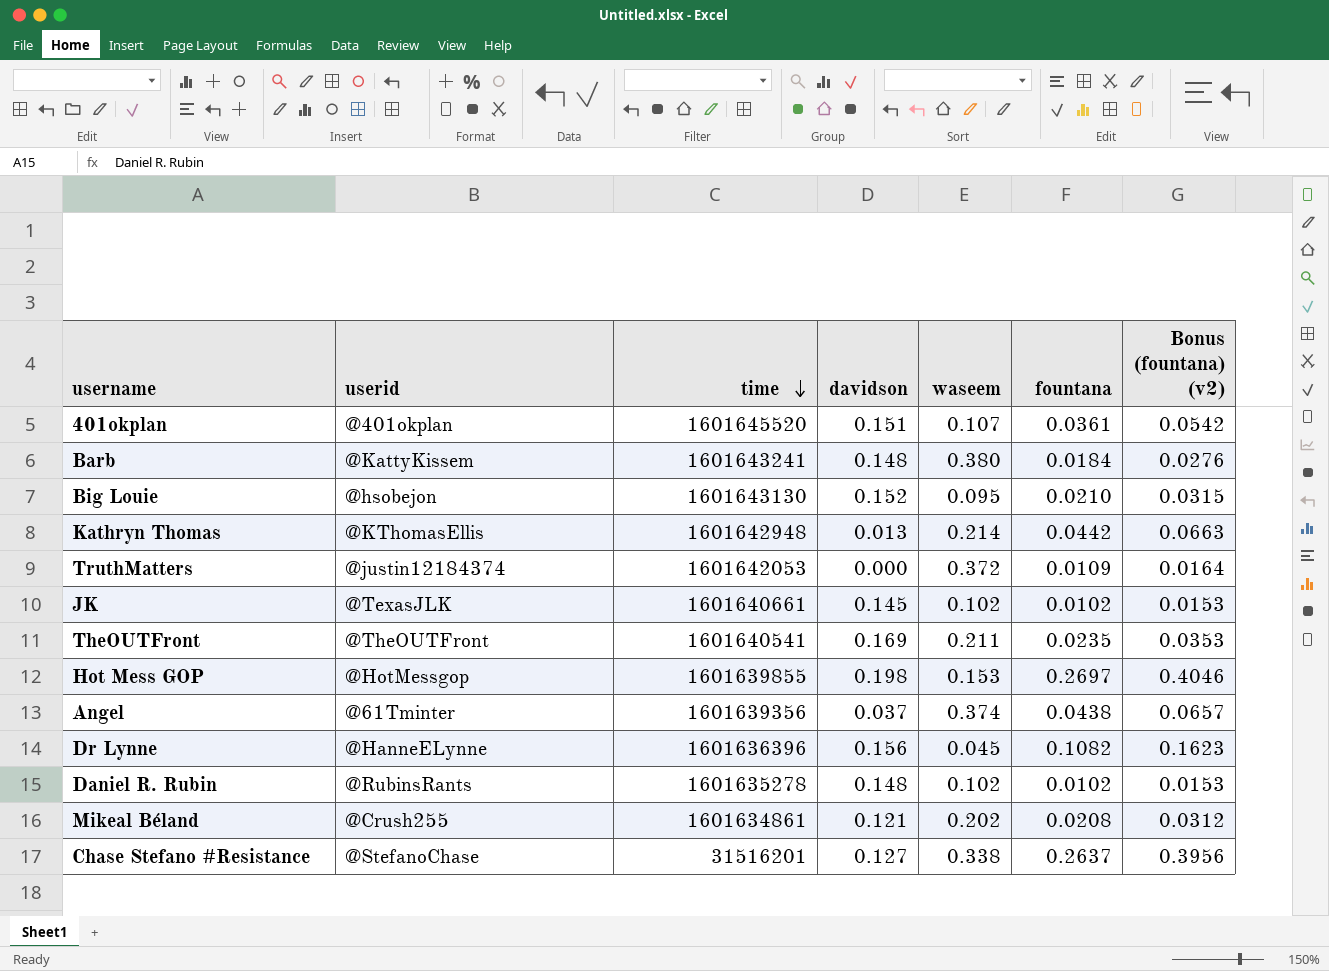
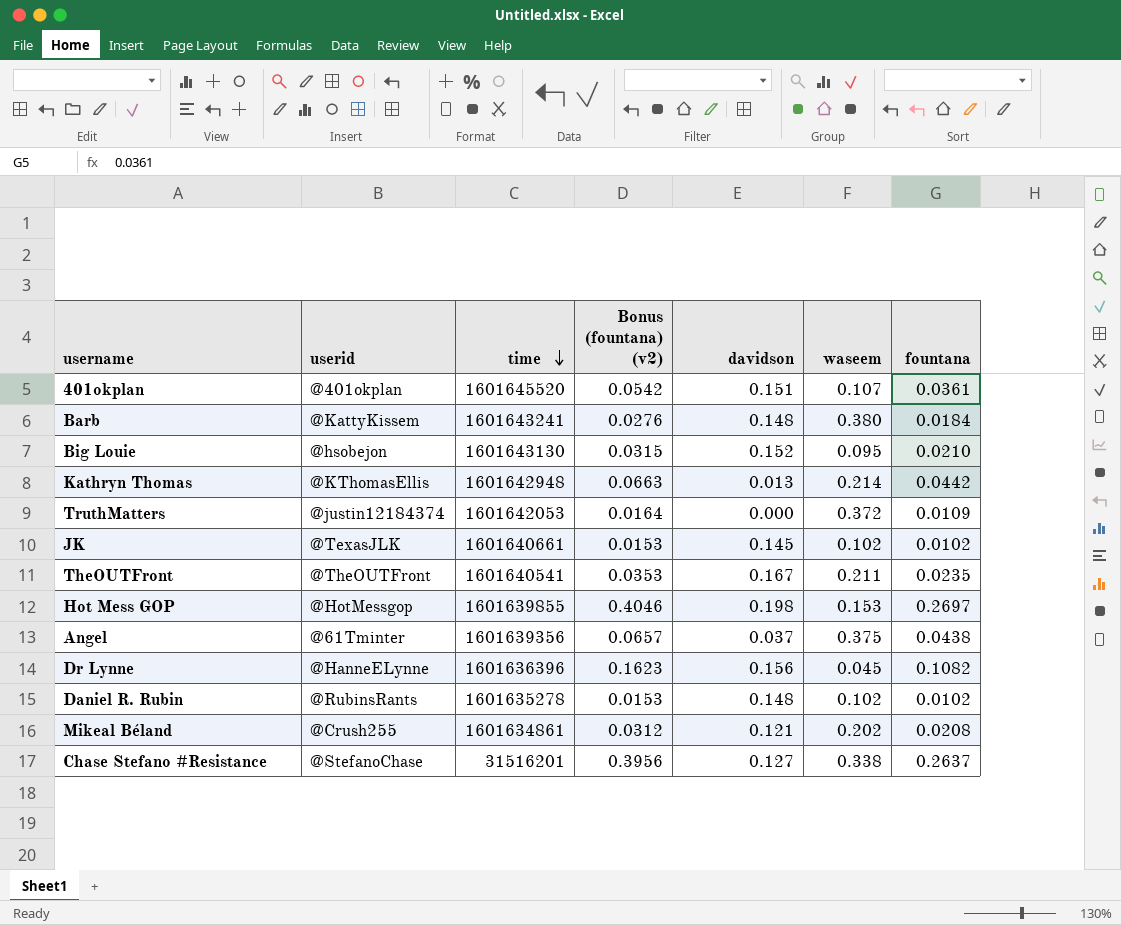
column Bonus (fountana) (v2) | position: 7 -> 4
TheOUTFront | davidson: 0.169 -> 0.167
Angel | waseem: 0.374 -> 0.375

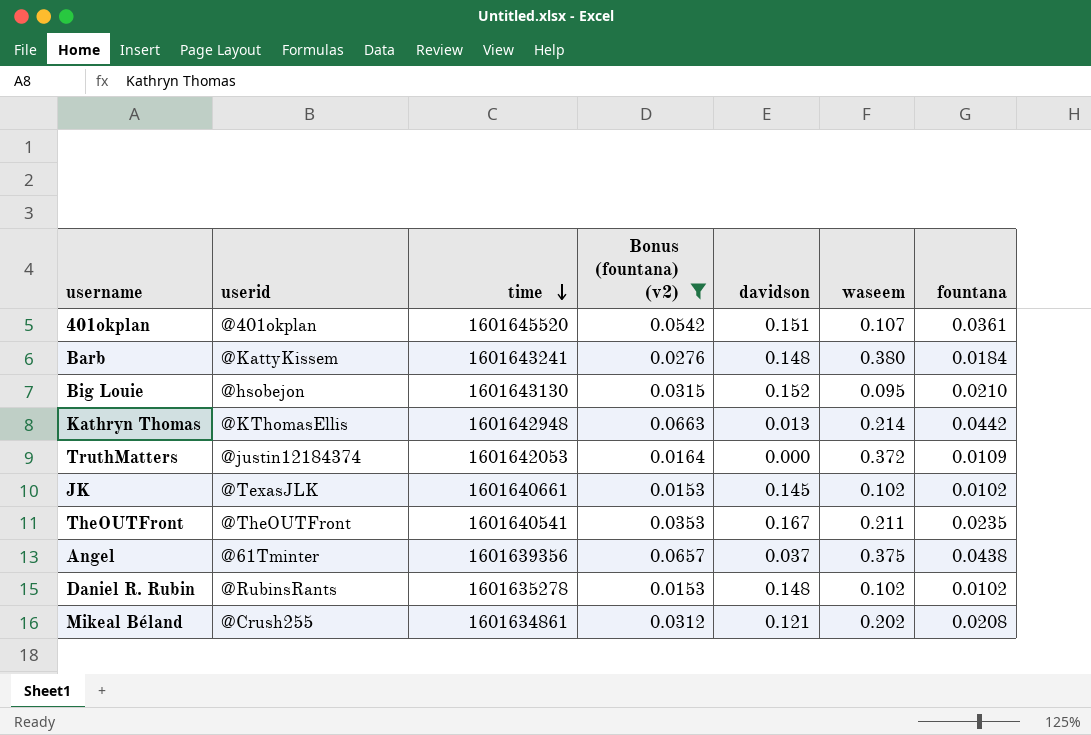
filter: none -> Bonus (fountana) (v2) <= 0.0663

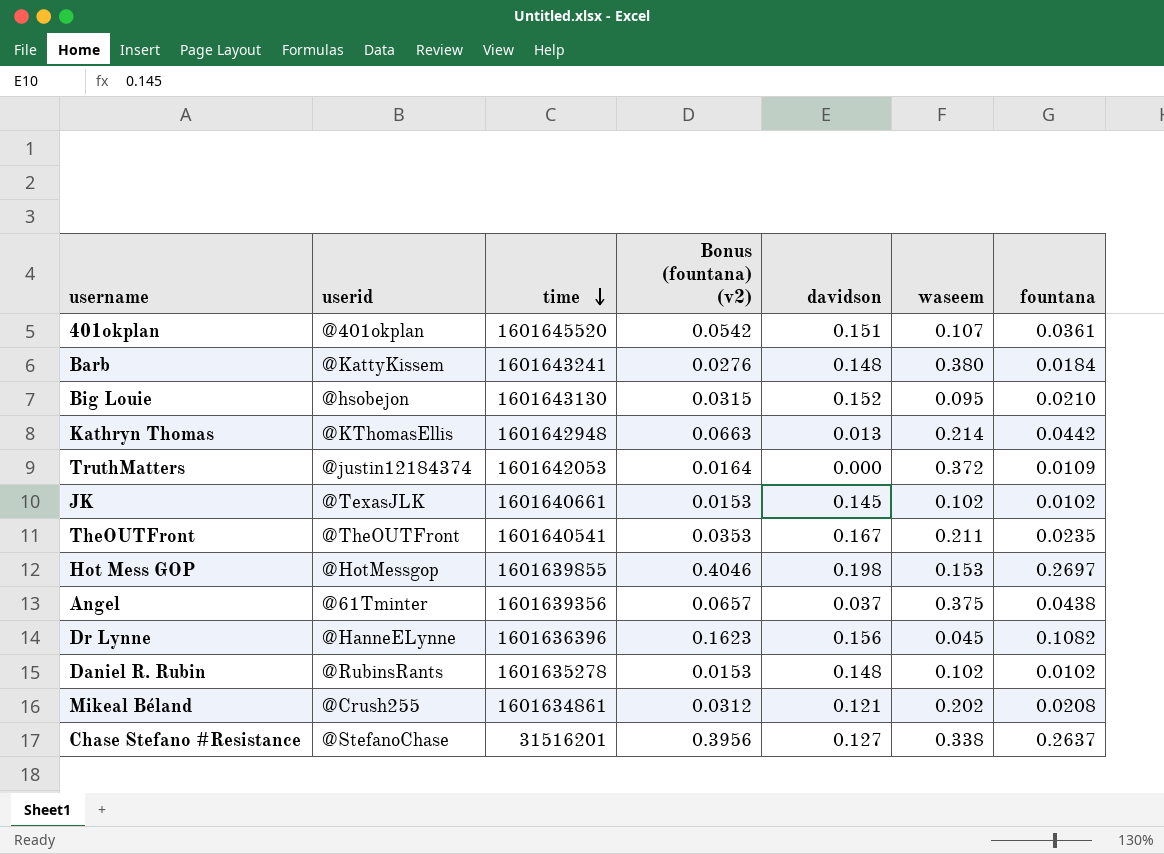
filter: Bonus (fountana) (v2) <= 0.0663 -> none

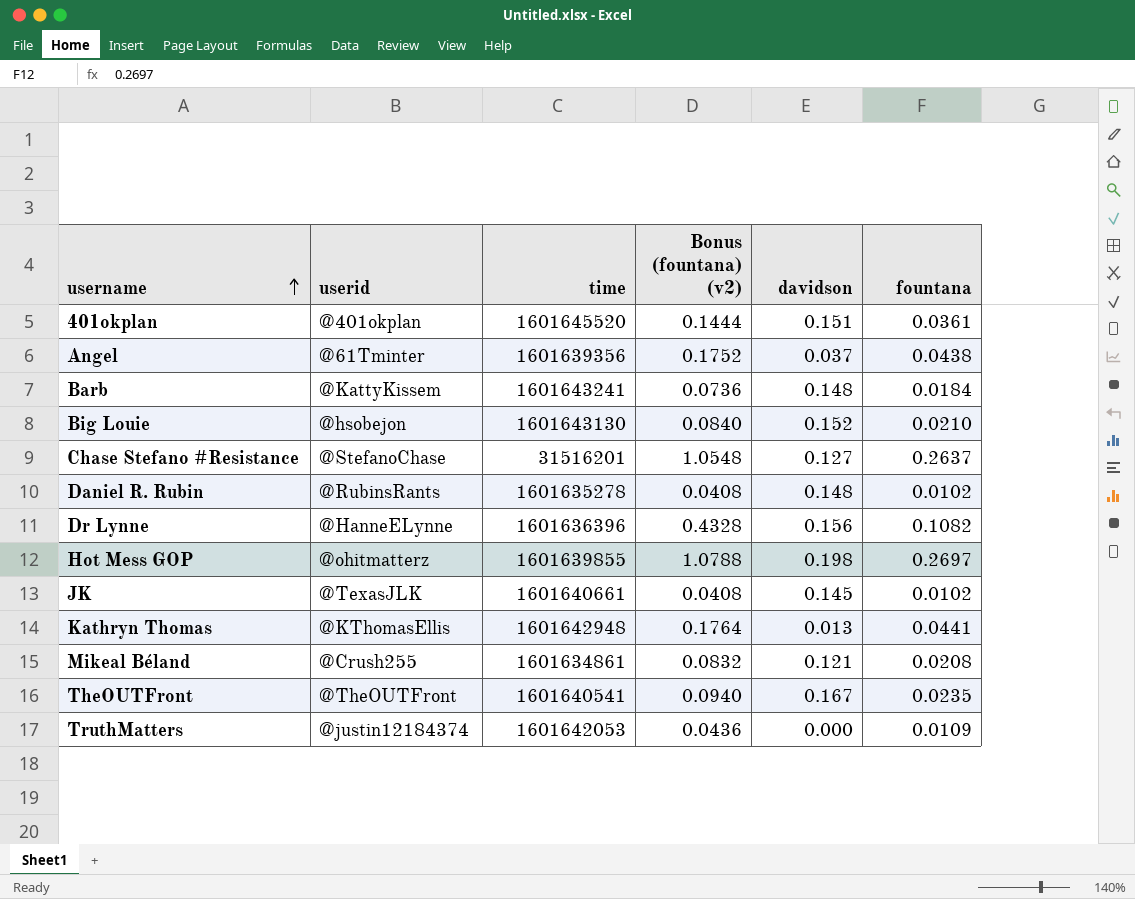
row order: time descending -> username ascending
column waseem | position: 6 -> none
column Bonus (fountana) (v2) | formula: [fountana] * 1.5 -> [fountana] * 4
Hot Mess GOP | userid: @HotMessgop -> @ohitmatterz
Kathryn Thomas | fountana: 0.0442 -> 0.0441

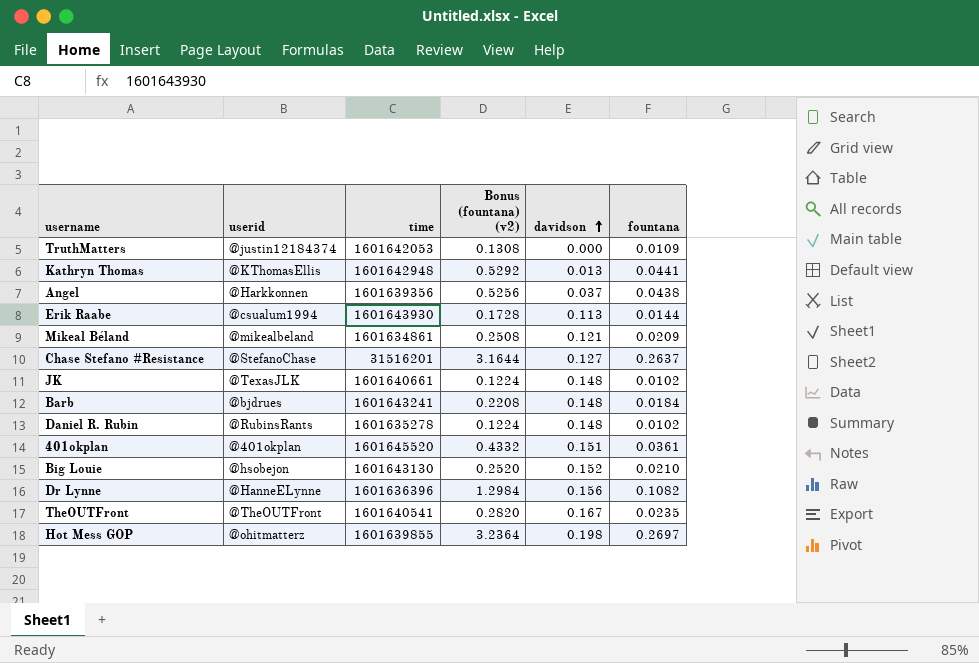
row order: username ascending -> davidson ascending
column Bonus (fountana) (v2) | formula: [fountana] * 4 -> [fountana] * 12
Angel | userid: @61Tminter -> @Harkkonnen
row Erik Raabe: none -> @csualum1994 | 1601643930 | 0.1728 | 0.113 | 0.0144
Mikeal Béland | userid: @Crush255 -> @mikealbeland
Mikeal Béland | fountana: 0.0208 -> 0.0209
JK | davidson: 0.145 -> 0.148
Barb | userid: @KattyKissem -> @bjdrues

